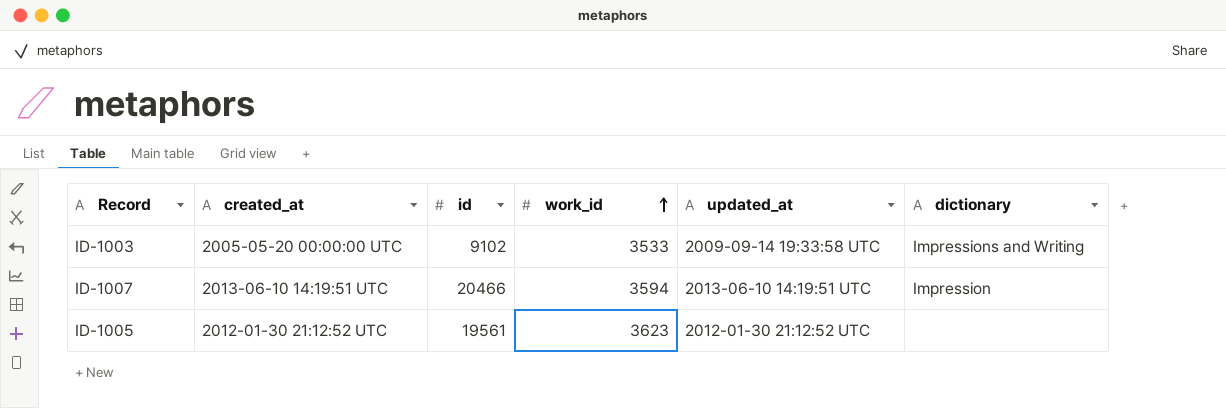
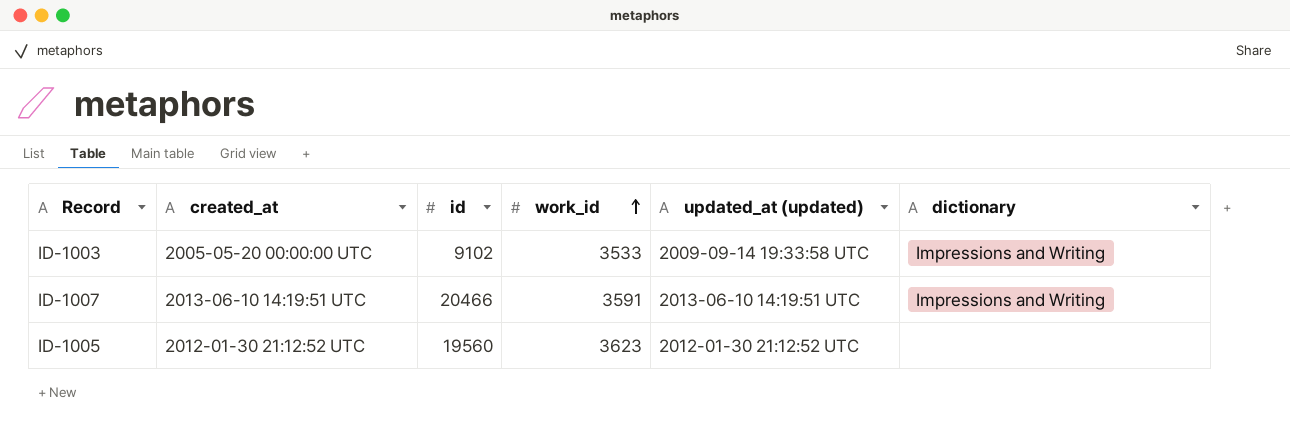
column name: updated_at -> updated_at (updated)
ID-1007 | work_id: 3594 -> 3591
ID-1007 | dictionary: Impression -> Impressions and Writing
ID-1005 | id: 19561 -> 19560

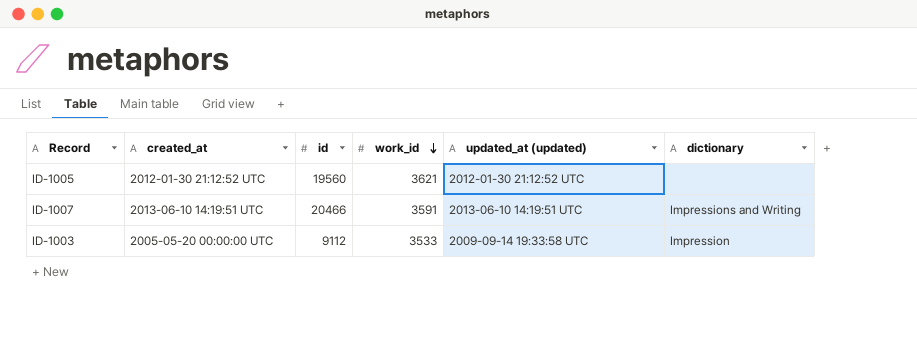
row order: work_id ascending -> work_id descending
ID-1005 | work_id: 3623 -> 3621
ID-1003 | id: 9102 -> 9112
ID-1003 | dictionary: Impressions and Writing -> Impression

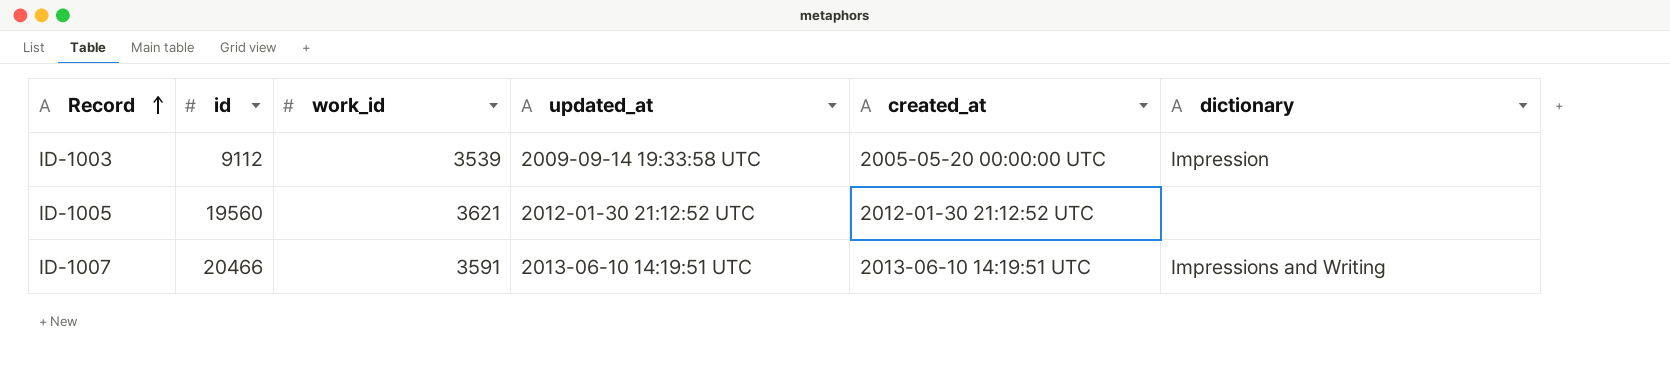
row order: work_id descending -> Record ascending
column name: updated_at (updated) -> updated_at
column created_at | position: 2 -> 5
ID-1003 | work_id: 3533 -> 3539

